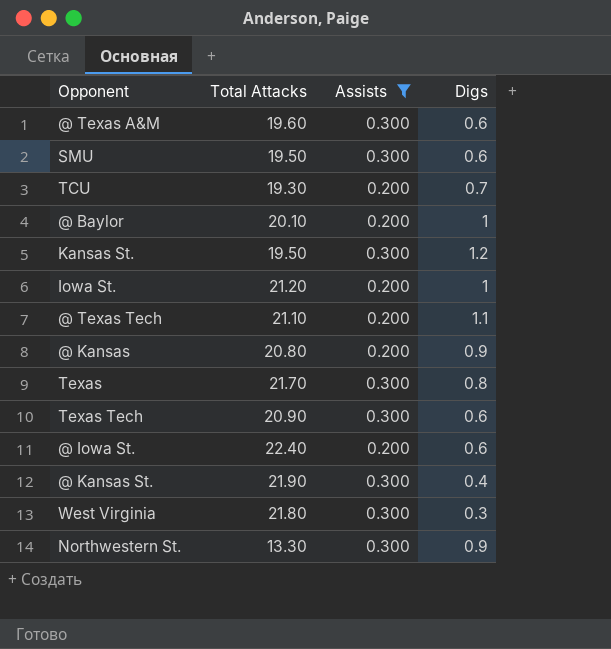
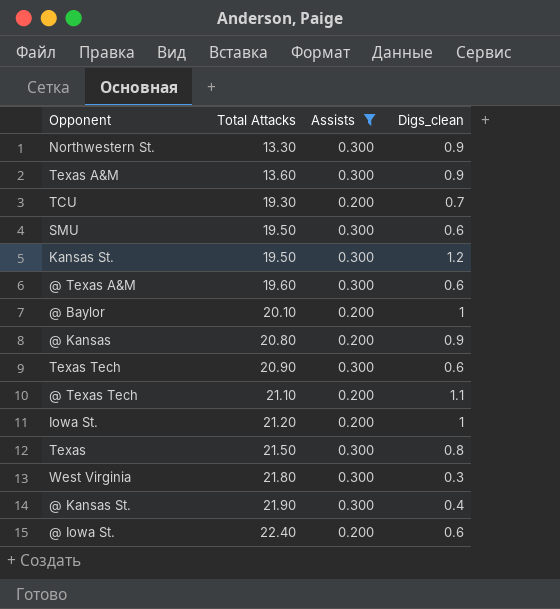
row order: none -> Total Attacks ascending
column name: Digs -> Digs_clean
row Texas A&M: none -> 13.60 | 0.300 | 0.9
Texas | Total Attacks: 21.70 -> 21.50

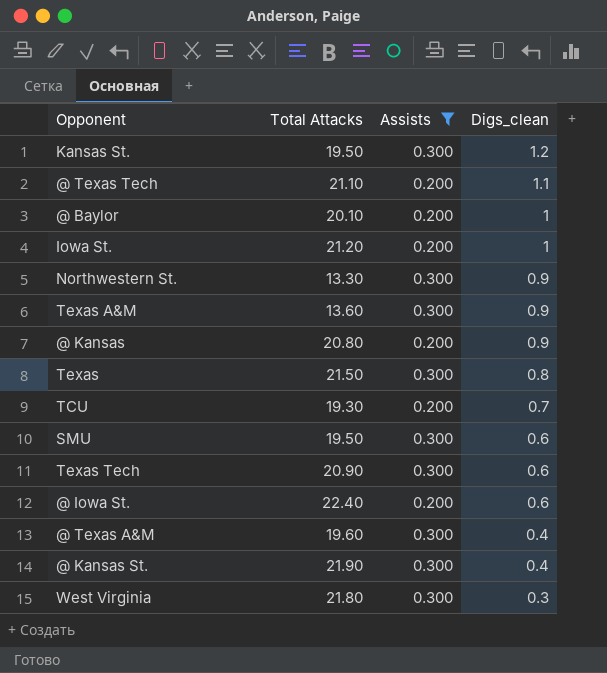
row order: Total Attacks ascending -> Digs_clean descending
@ Texas A&M | Digs_clean: 0.6 -> 0.4

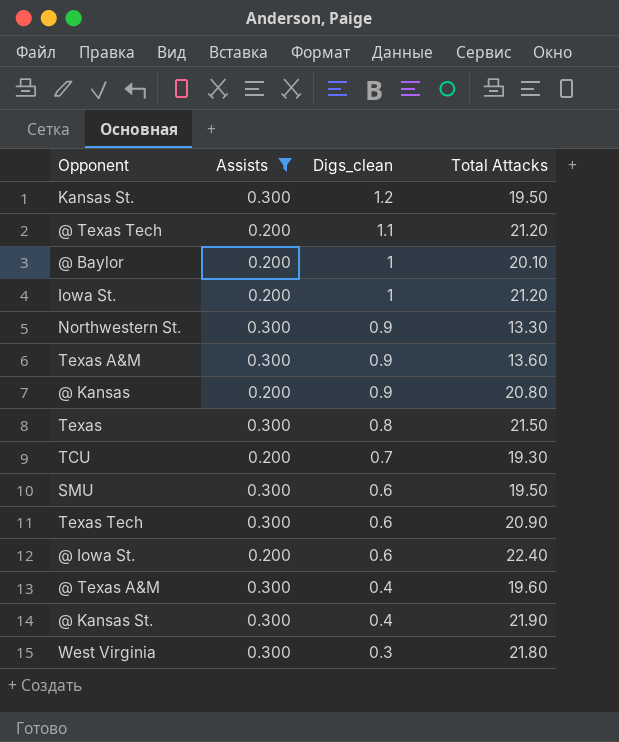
column Total Attacks | position: 2 -> 4
@ Texas Tech | Total Attacks: 21.10 -> 21.20

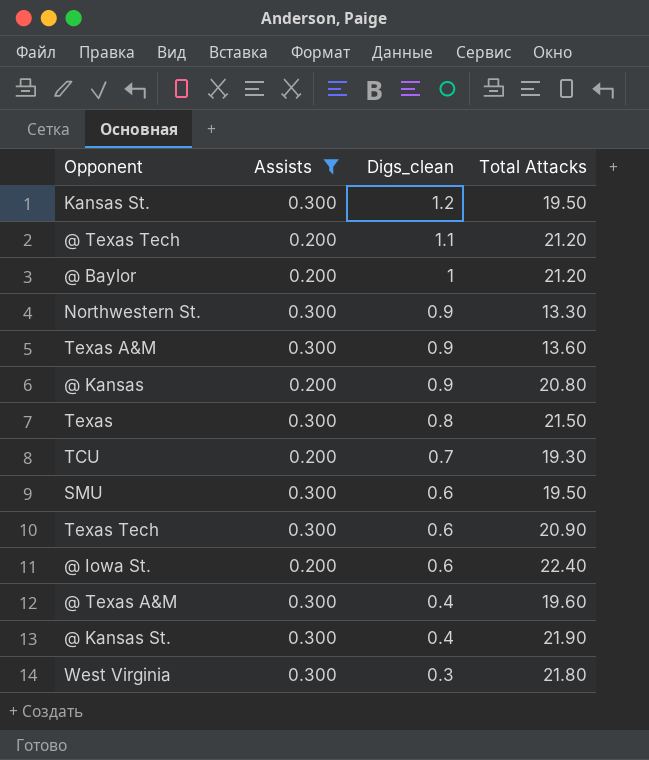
row Iowa St.: 0.200 | 1 | 21.20 -> none
@ Baylor | Total Attacks: 20.10 -> 21.20

